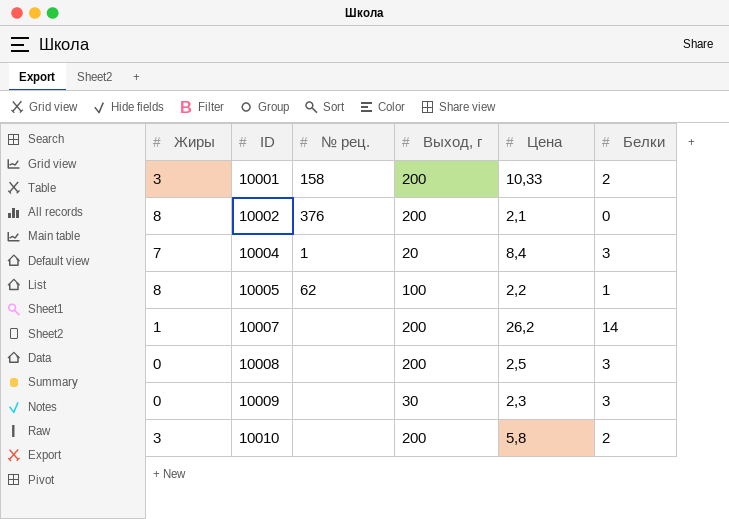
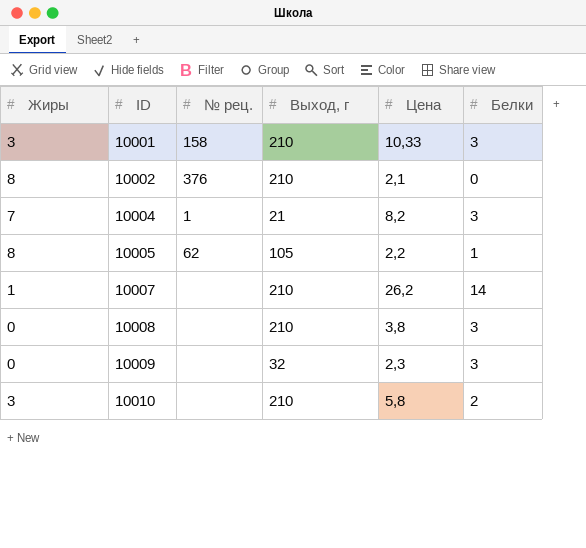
10001 | Выход, г: 200 -> 210
10001 | Белки: 2 -> 3
10002 | Выход, г: 200 -> 210
10004 | Выход, г: 20 -> 21
10004 | Цена: 8,4 -> 8,2
10005 | Выход, г: 100 -> 105
10007 | Выход, г: 200 -> 210
10008 | Выход, г: 200 -> 210
10008 | Цена: 2,5 -> 3,8
10009 | Выход, г: 30 -> 32
10010 | Выход, г: 200 -> 210

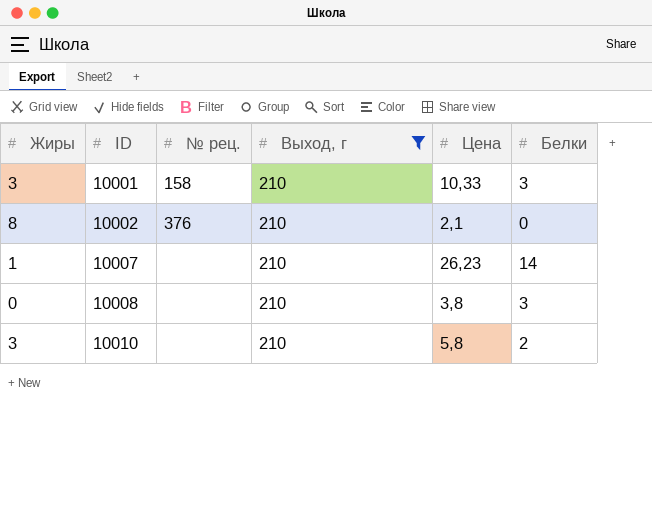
filter: none -> Выход, г = 210
10007 | Цена: 26,2 -> 26,23

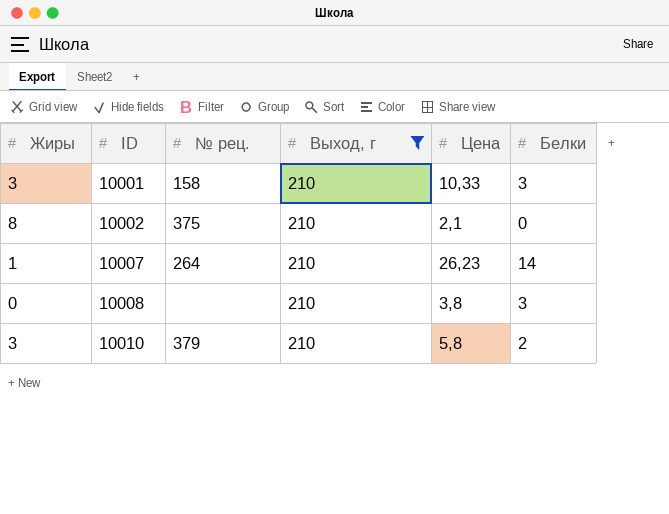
10002 | № рец.: 376 -> 375
10007 | № рец.: none -> 264
10010 | № рец.: none -> 379

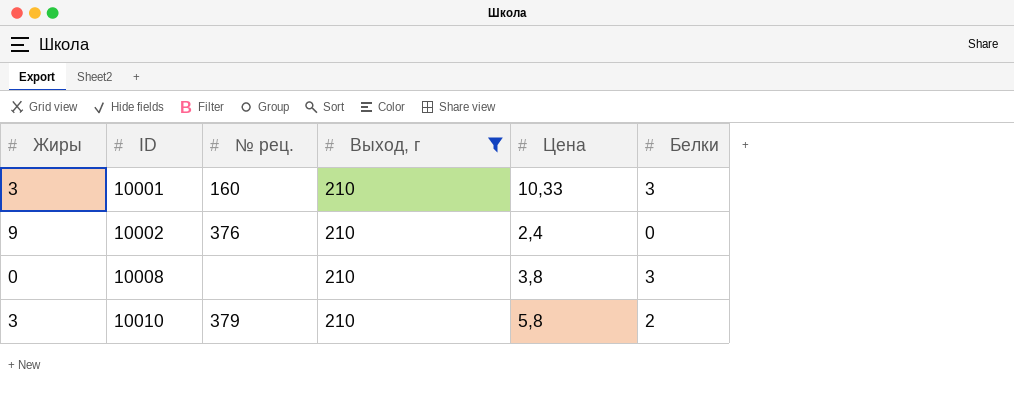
row 10007: 1 | 264 | 210 | 26,23 | 14 -> none
10001 | № рец.: 158 -> 160
10002 | Жиры: 8 -> 9
10002 | № рец.: 375 -> 376
10002 | Цена: 2,1 -> 2,4

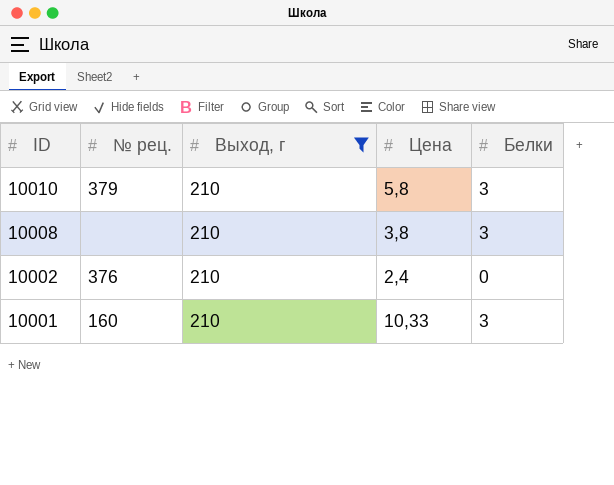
row order: ID ascending -> ID descending
column Жиры | position: 1 -> none
10010 | Белки: 2 -> 3

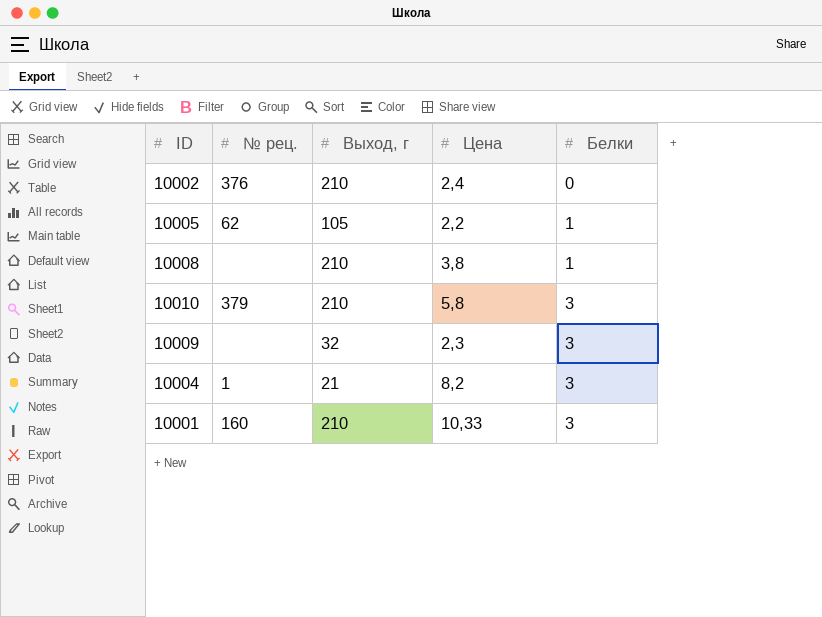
filter: Выход, г = 210 -> none
row order: ID descending -> Белки ascending
10008 | Белки: 3 -> 1

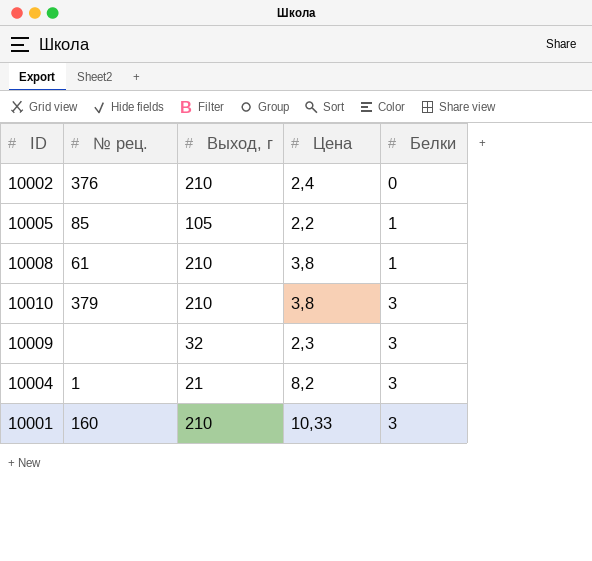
10005 | № рец.: 62 -> 85
10008 | № рец.: none -> 61
10010 | Цена: 5,8 -> 3,8

